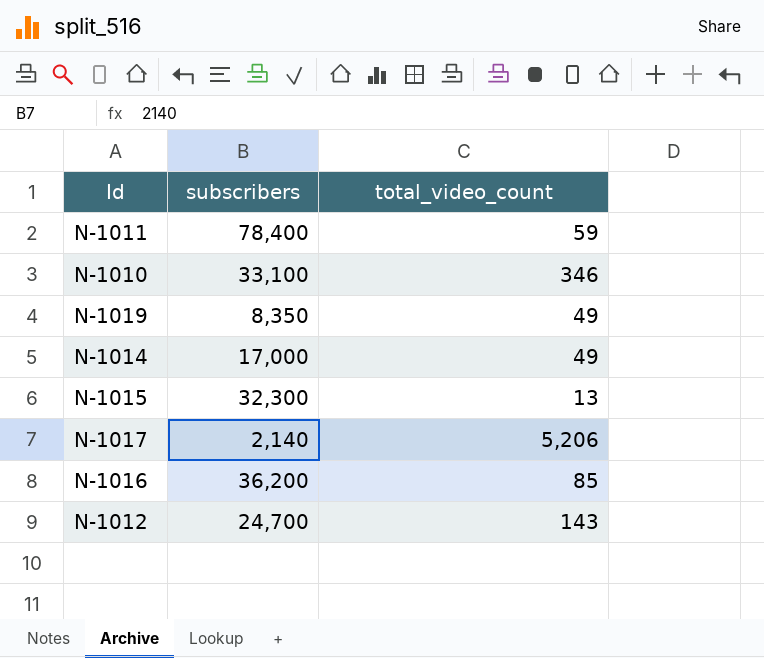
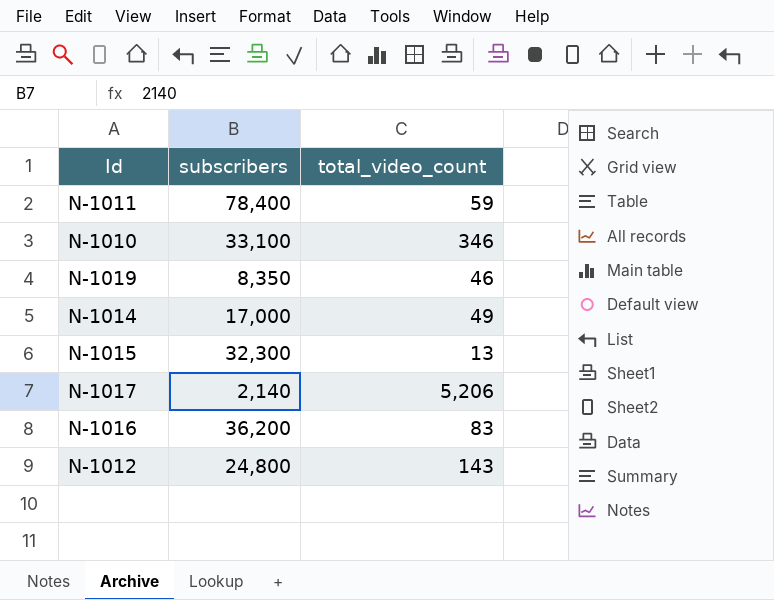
N-1019 | total_video_count: 49 -> 46
N-1016 | total_video_count: 85 -> 83
N-1012 | subscribers: 24,700 -> 24,800

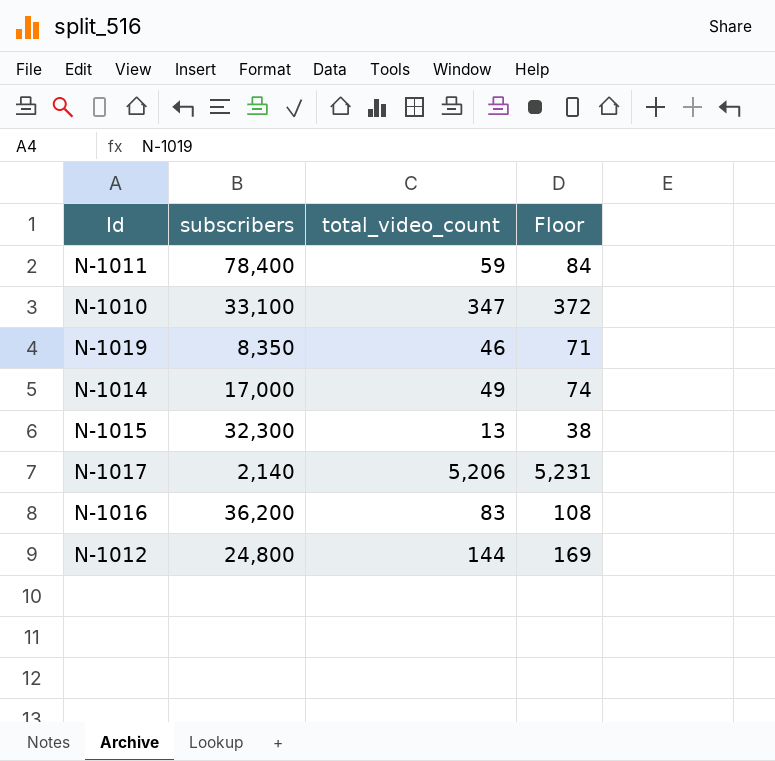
column Floor | formula: none -> [total_video_count] + 25
N-1010 | total_video_count: 346 -> 347
N-1012 | total_video_count: 143 -> 144

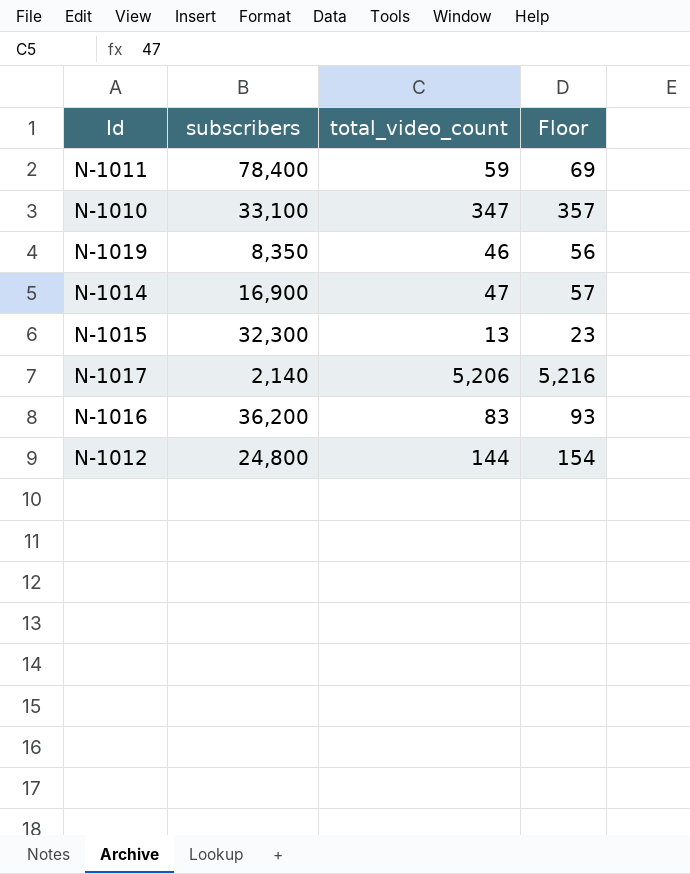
column Floor | formula: [total_video_count] + 25 -> [total_video_count] + 10
N-1014 | subscribers: 17,000 -> 16,900
N-1014 | total_video_count: 49 -> 47

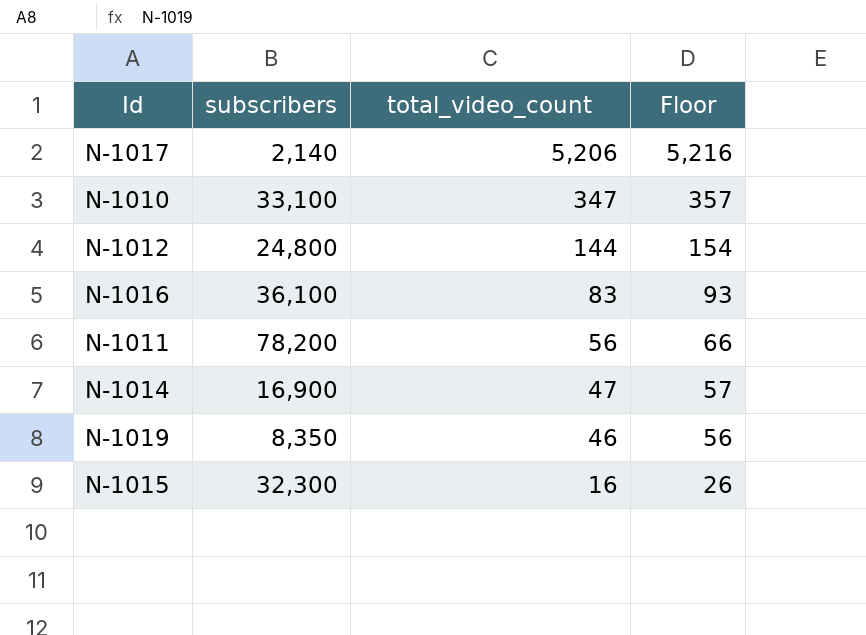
row order: none -> total_video_count descending
N-1016 | subscribers: 36,200 -> 36,100
N-1011 | subscribers: 78,400 -> 78,200
N-1011 | total_video_count: 59 -> 56
N-1011 | Floor: 69 -> 66
N-1015 | total_video_count: 13 -> 16
N-1015 | Floor: 23 -> 26

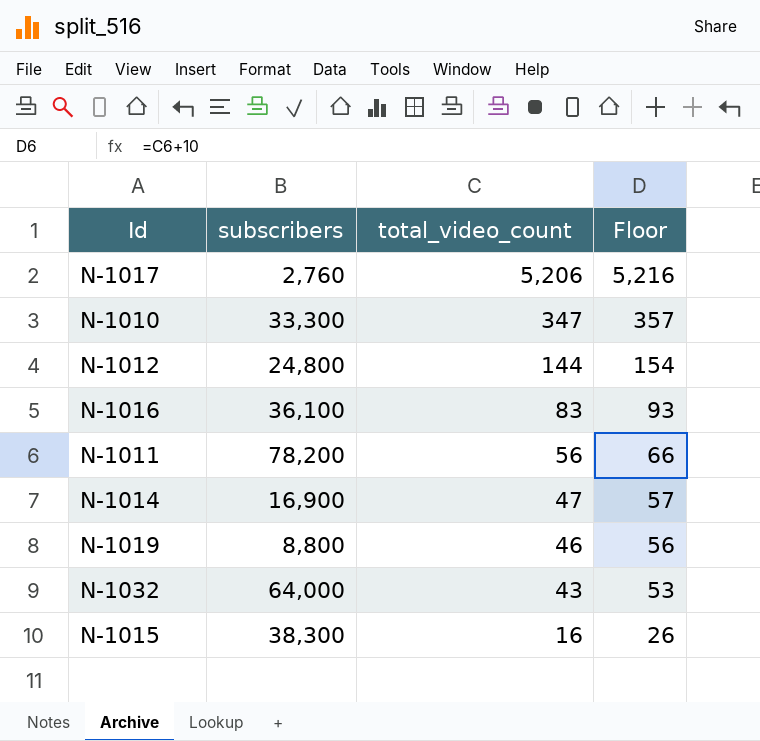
N-1017 | subscribers: 2,140 -> 2,760
N-1010 | subscribers: 33,100 -> 33,300
N-1019 | subscribers: 8,350 -> 8,800
row N-1032: none -> 64,000 | 43 | 53
N-1015 | subscribers: 32,300 -> 38,300

